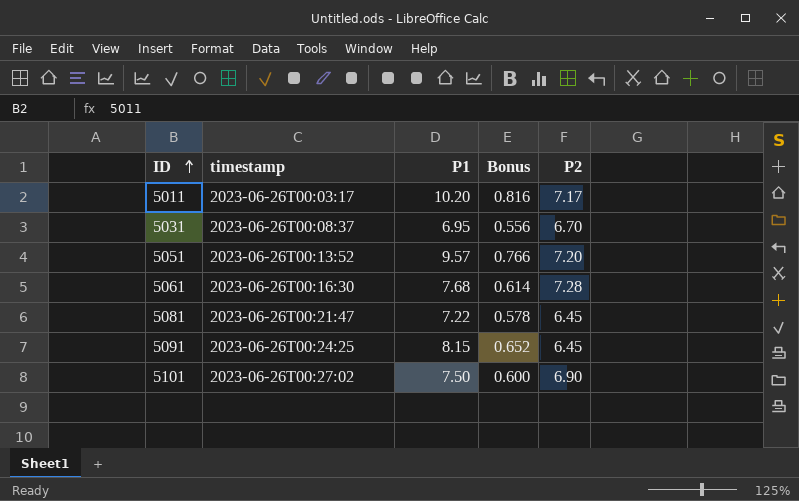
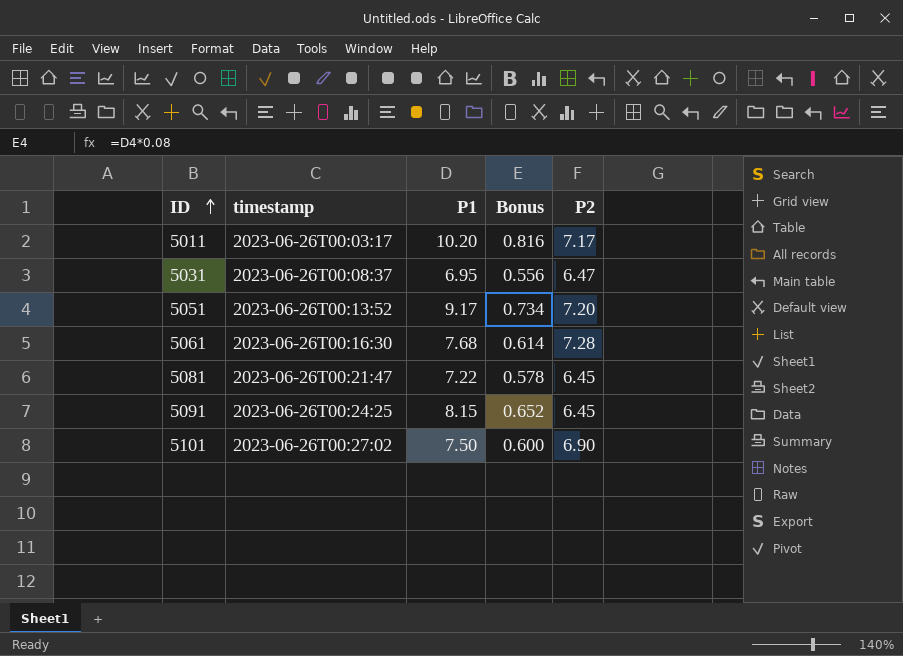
5031 | P2: 6.70 -> 6.47
5051 | P1: 9.57 -> 9.17
5051 | Bonus: 0.766 -> 0.734

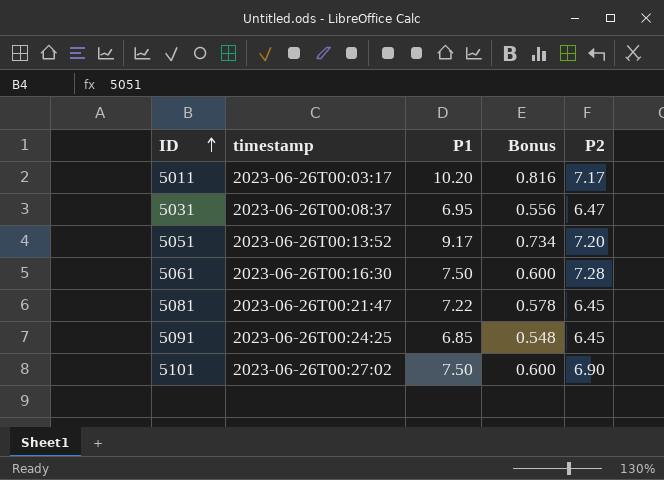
5061 | P1: 7.68 -> 7.50
5061 | Bonus: 0.614 -> 0.600
5091 | P1: 8.15 -> 6.85
5091 | Bonus: 0.652 -> 0.548

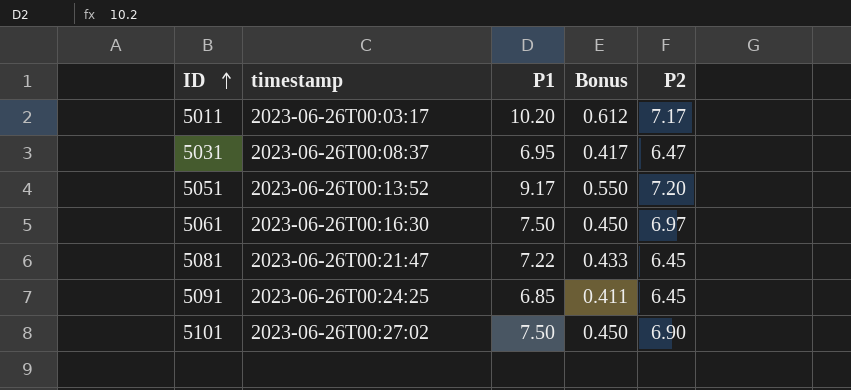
column Bonus | formula: [P1] * 0.08 -> [P1] * 0.06
5061 | P2: 7.28 -> 6.97

